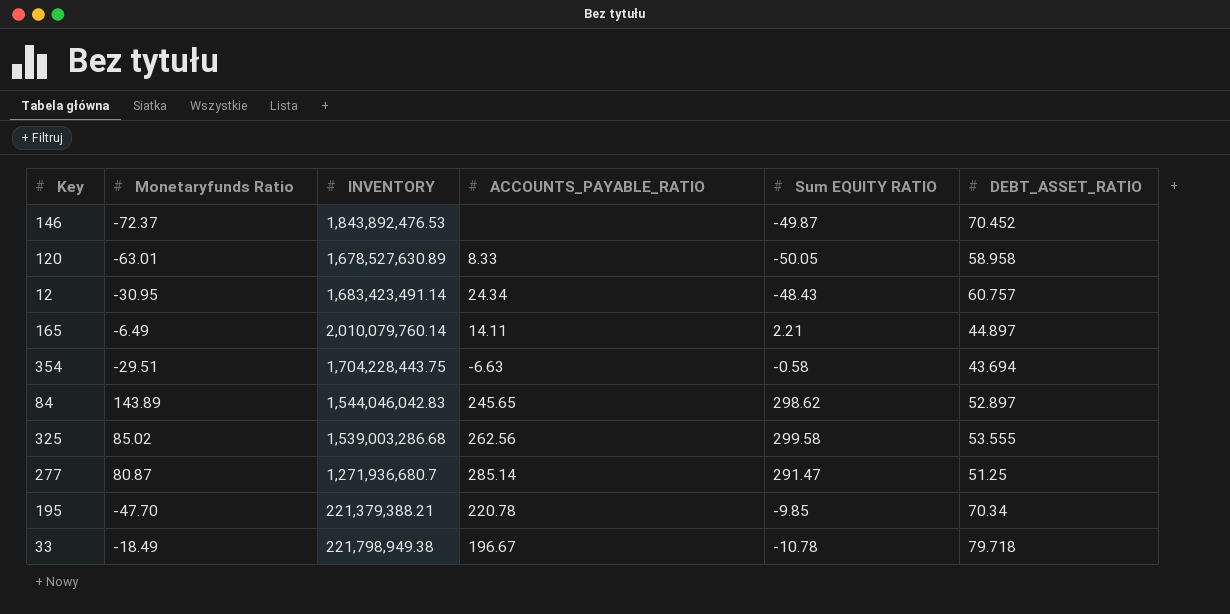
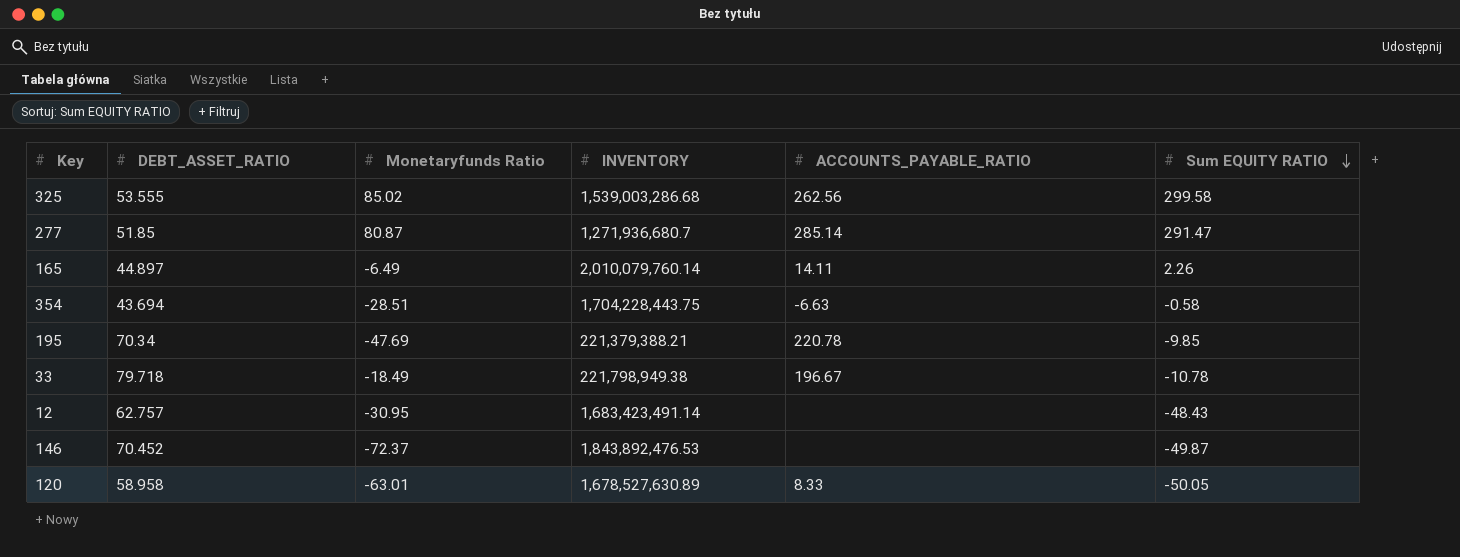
row order: none -> Sum EQUITY RATIO descending
column DEBT_ASSET_RATIO | position: 6 -> 2
row 84: 143.89 | 1,544,046,042.83 | 245.65 | 298.62 | 52.897 -> none
277 | DEBT_ASSET_RATIO: 51.25 -> 51.85
165 | Sum EQUITY RATIO: 2.21 -> 2.26
354 | Monetaryfunds Ratio: -29.51 -> -28.51
195 | Monetaryfunds Ratio: -47.70 -> -47.69
12 | DEBT_ASSET_RATIO: 60.757 -> 62.757
12 | ACCOUNTS_PAYABLE_RATIO: 24.34 -> none

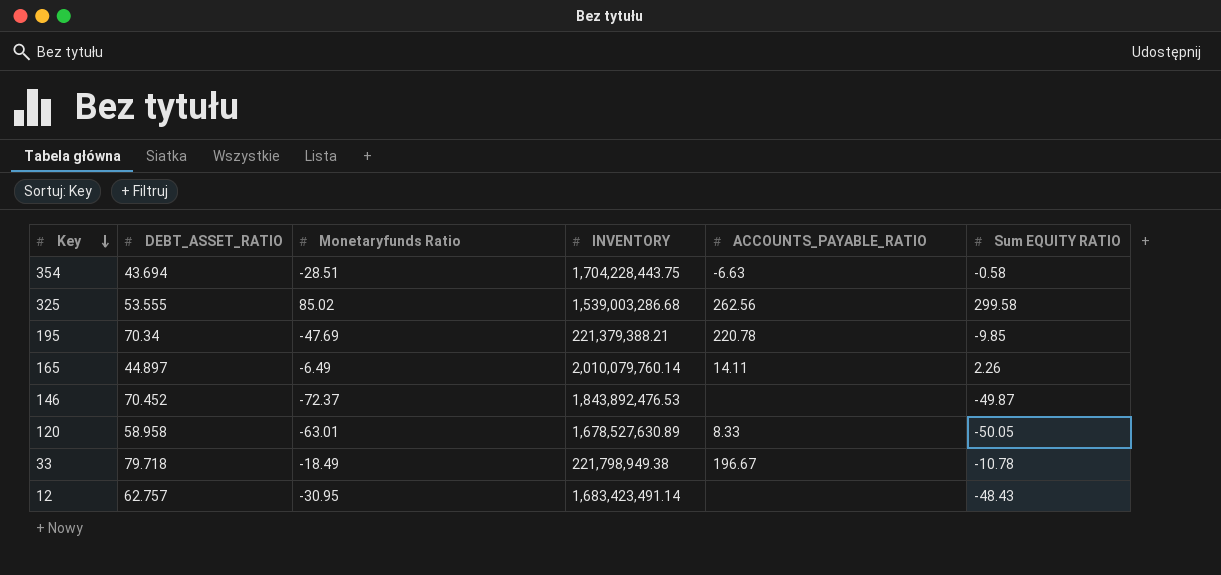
row order: Sum EQUITY RATIO descending -> Key descending
row 277: 51.85 | 80.87 | 1,271,936,680.7 | 285.14 | 291.47 -> none

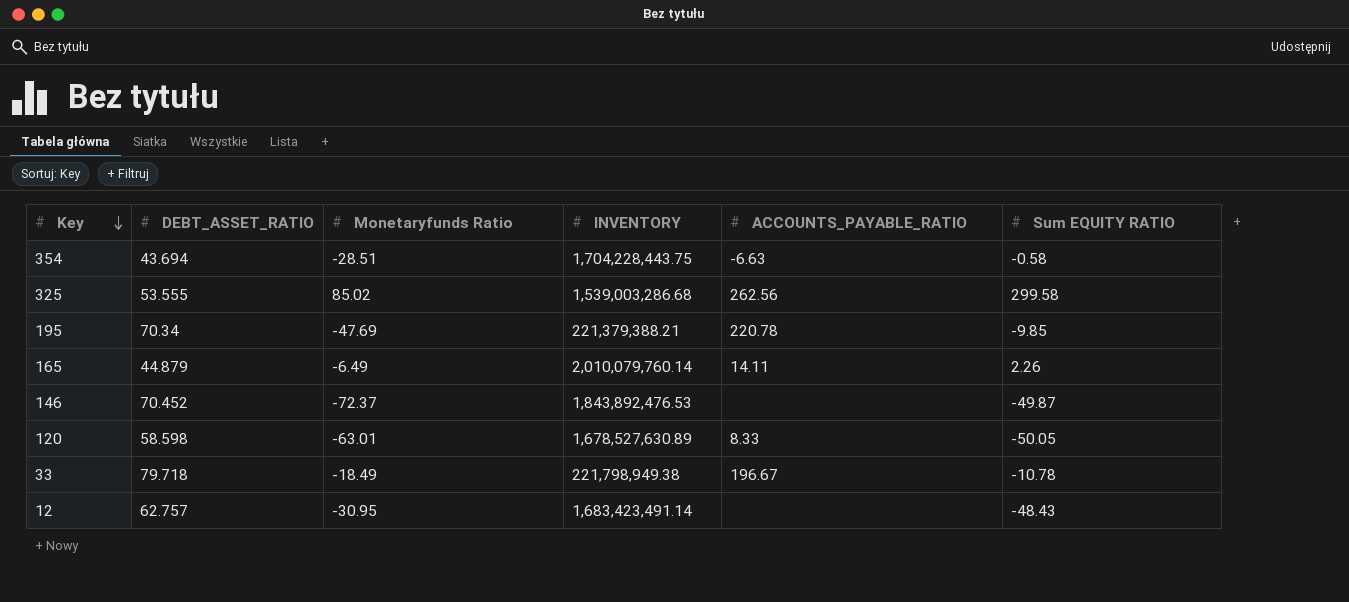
165 | DEBT_ASSET_RATIO: 44.897 -> 44.879
120 | DEBT_ASSET_RATIO: 58.958 -> 58.598

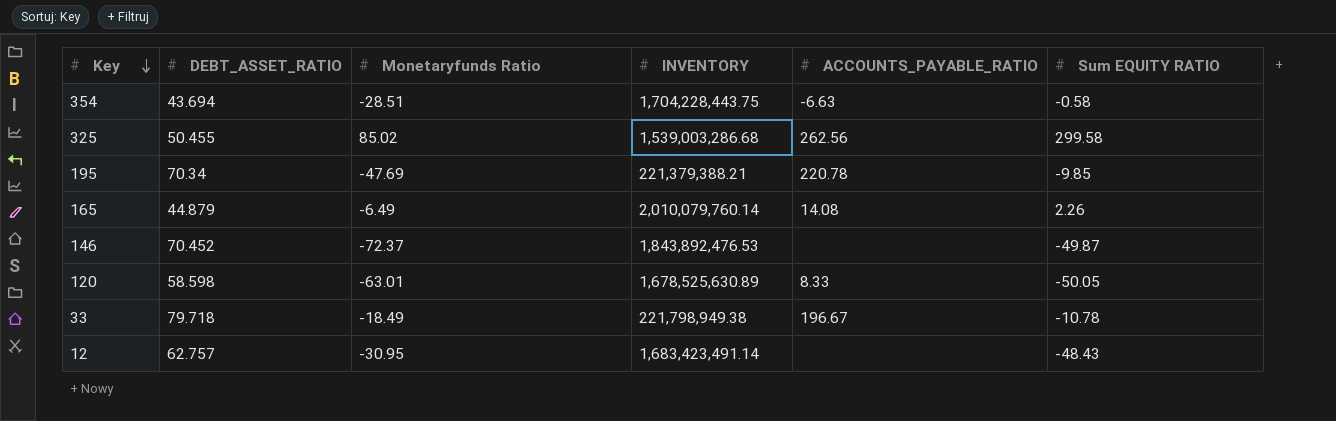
325 | DEBT_ASSET_RATIO: 53.555 -> 50.455
165 | ACCOUNTS_PAYABLE_RATIO: 14.11 -> 14.08
120 | INVENTORY: 1,678,527,630.89 -> 1,678,525,630.89

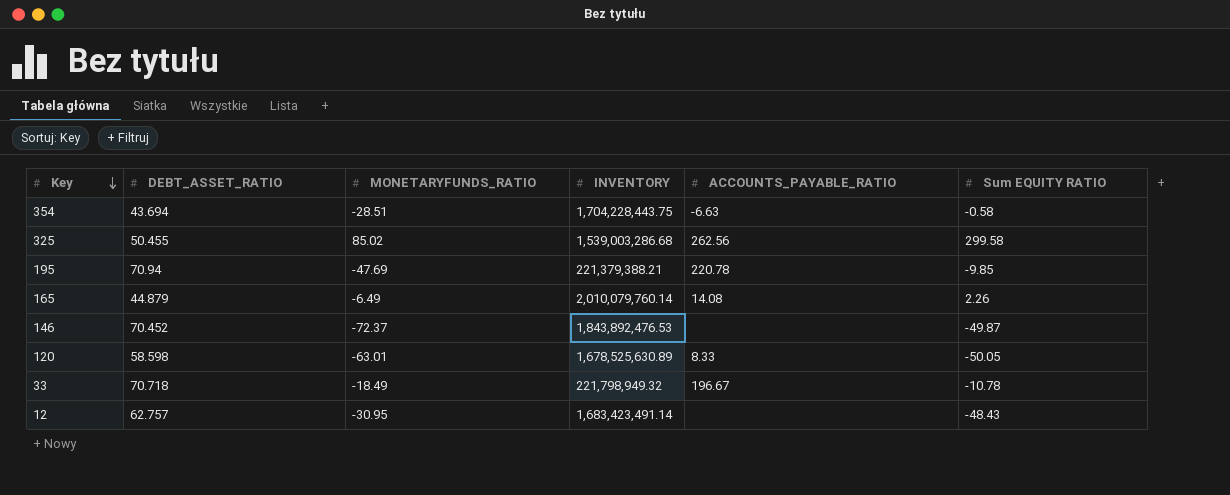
column name: Monetaryfunds Ratio -> MONETARYFUNDS_RATIO
195 | DEBT_ASSET_RATIO: 70.34 -> 70.94
33 | DEBT_ASSET_RATIO: 79.718 -> 70.718
33 | INVENTORY: 221,798,949.38 -> 221,798,949.32

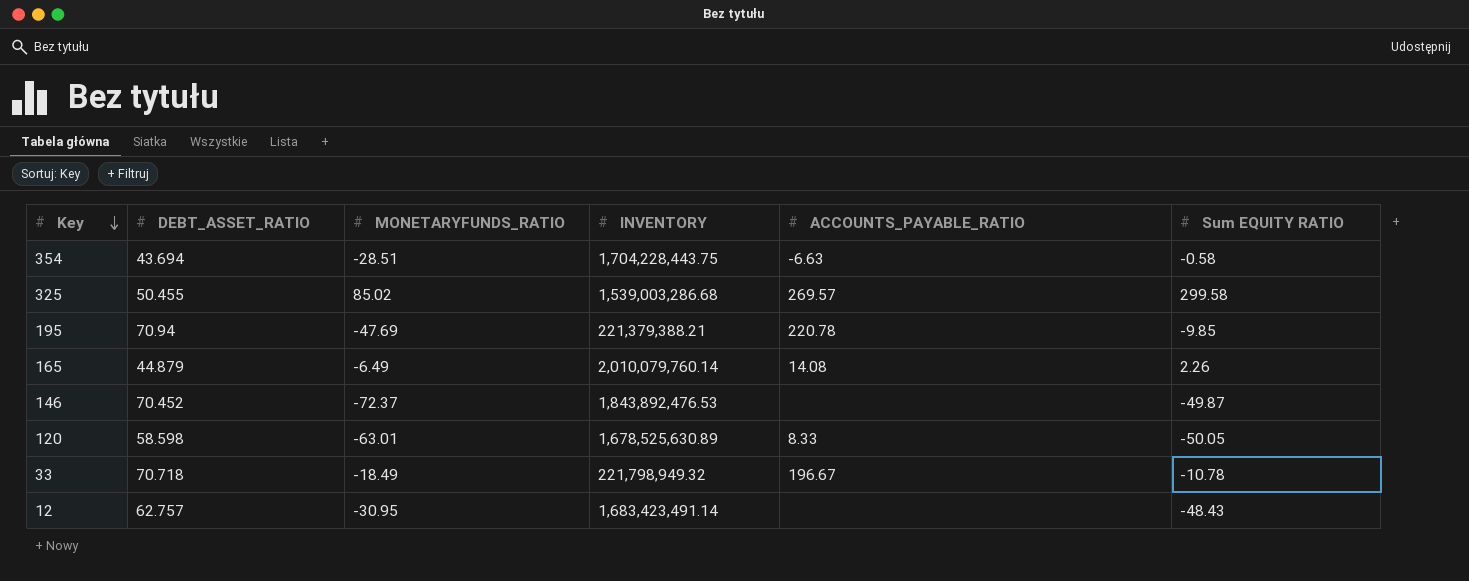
325 | ACCOUNTS_PAYABLE_RATIO: 262.56 -> 269.57

